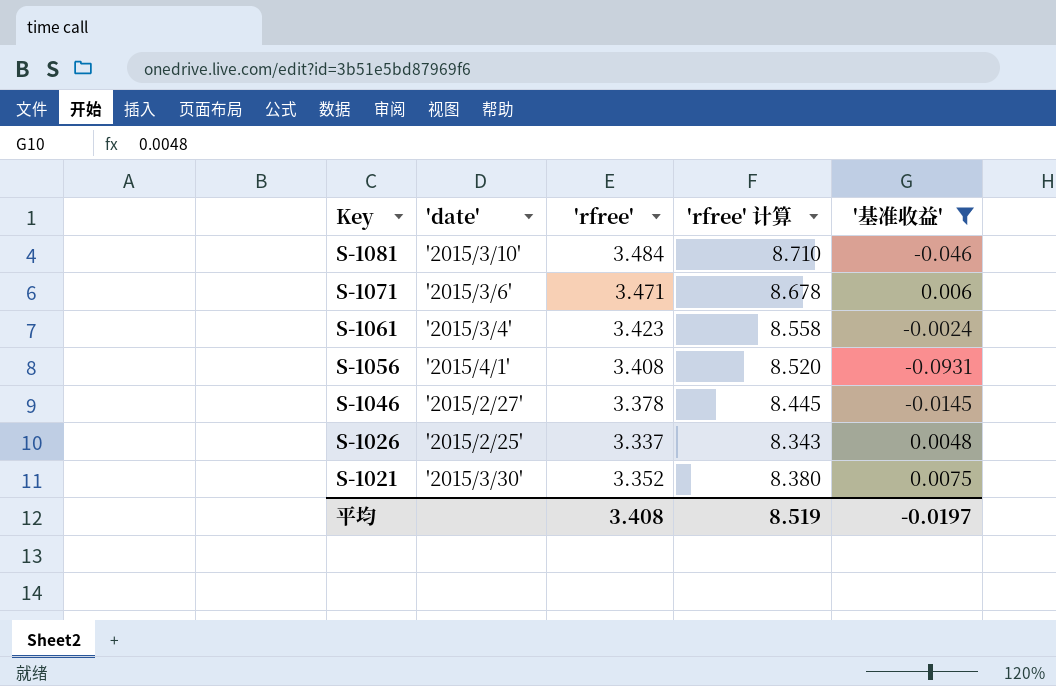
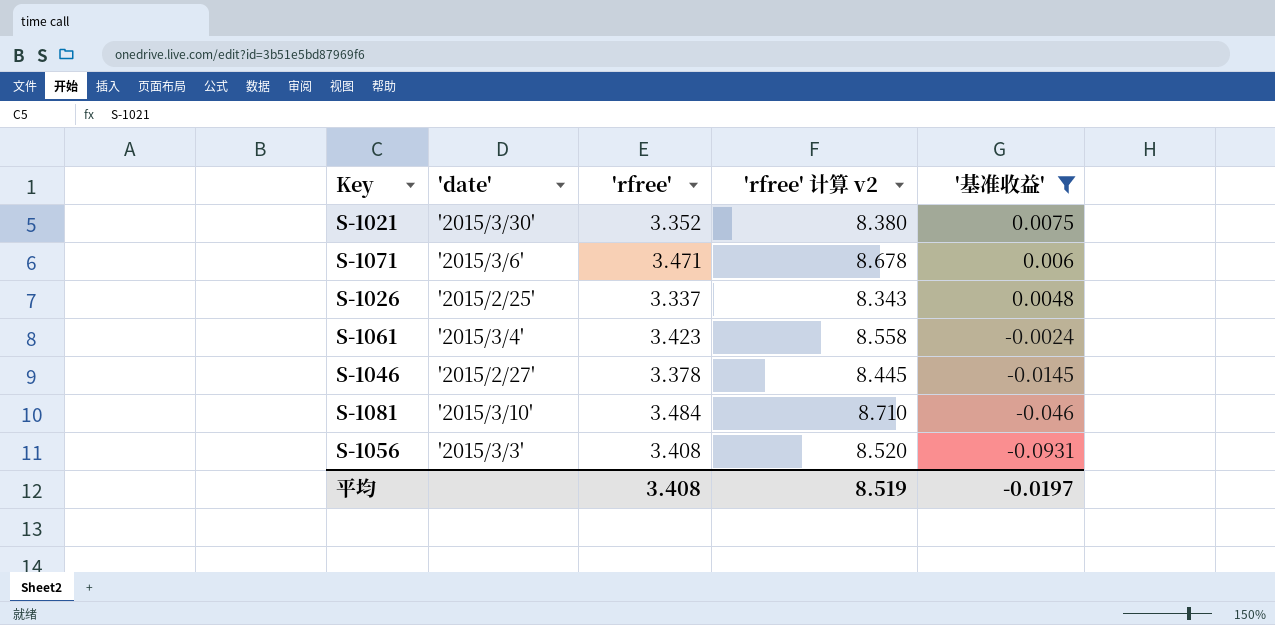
row order: Key descending -> '基准收益' descending
column name: 'rfree' 计算 -> 'rfree' 计算 v2
S-1056 | 'date': '2015/4/1' -> '2015/3/3'

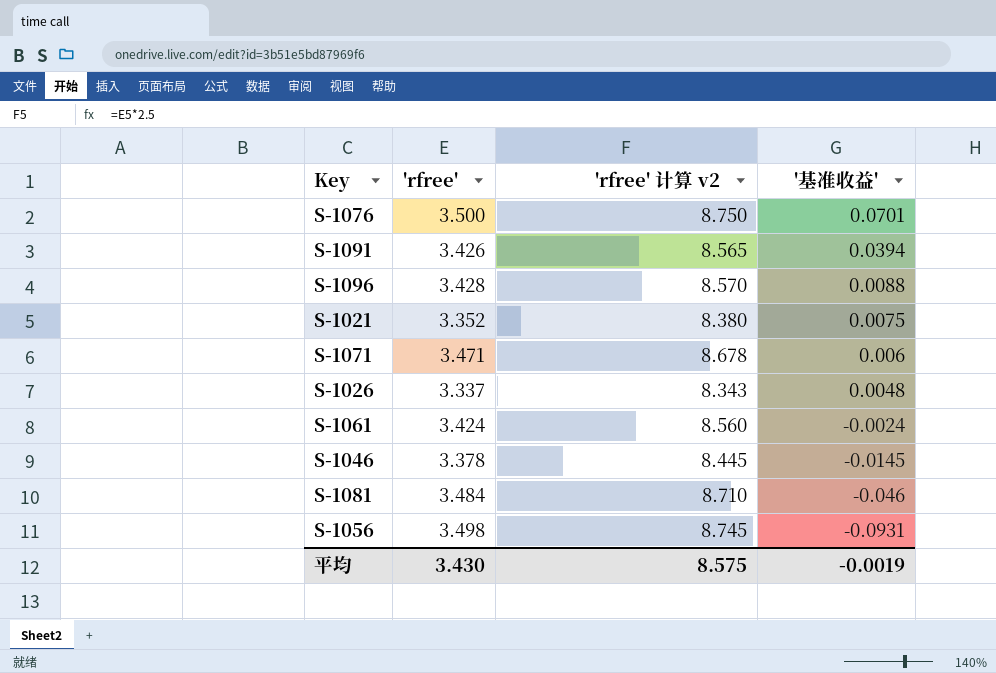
filter: '基准收益' <= 0.0075 -> none
column 'date' | position: 2 -> none
S-1061 | 'rfree': 3.423 -> 3.424
S-1061 | 'rfree' 计算 v2: 8.558 -> 8.560
S-1056 | 'rfree': 3.408 -> 3.498
S-1056 | 'rfree' 计算 v2: 8.520 -> 8.745
平均 | 'rfree': 3.408 -> 3.430
平均 | 'rfree' 计算 v2: 8.519 -> 8.575
平均 | '基准收益': -0.0197 -> -0.0019

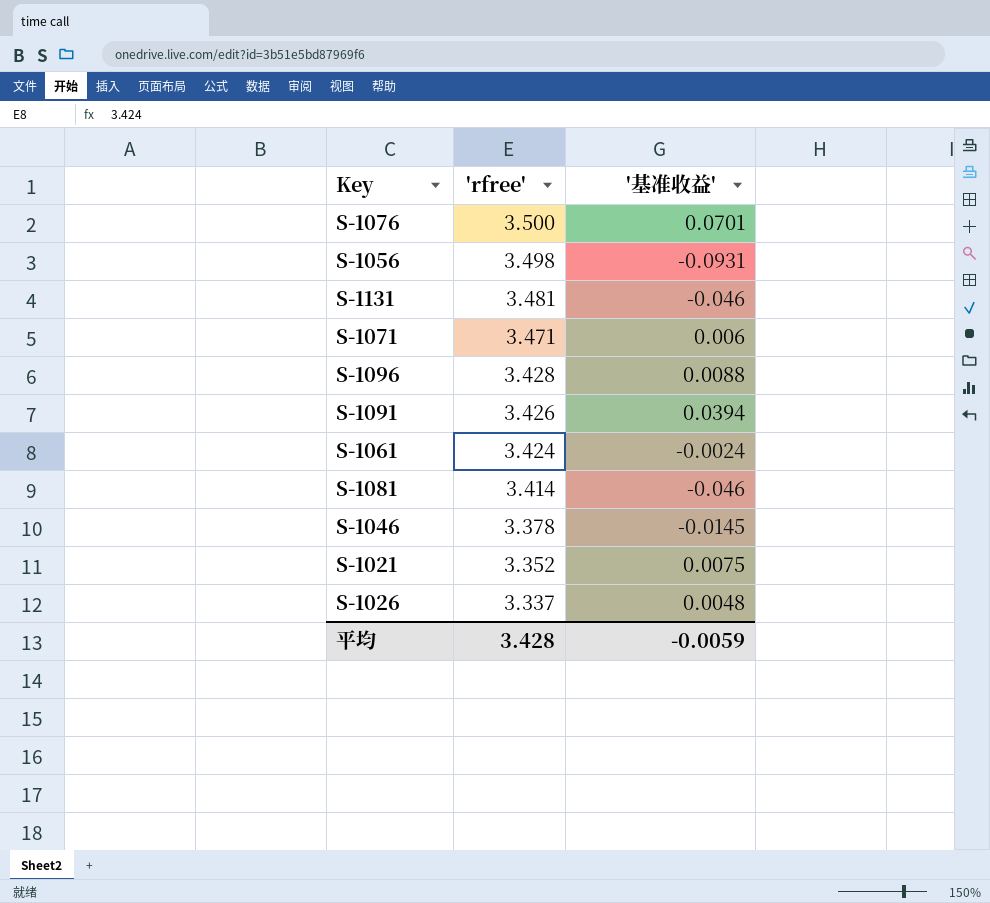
row order: '基准收益' descending -> 'rfree' descending
column 'rfree' 计算 v2 | formula: ['rfree'] * 2.5 -> none
row S-1131: none -> 3.481 | -0.046
S-1081 | 'rfree': 3.484 -> 3.414
平均 | 'rfree': 3.430 -> 3.428
平均 | '基准收益': -0.0019 -> -0.0059

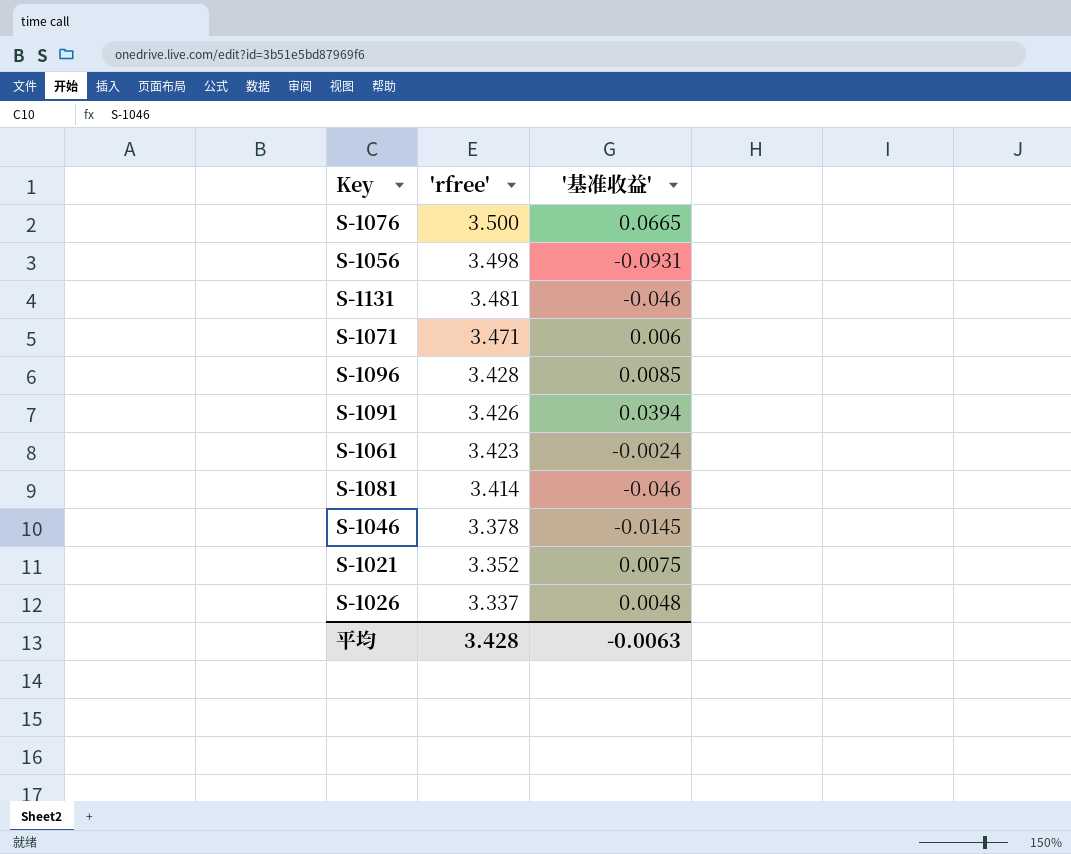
S-1076 | '基准收益': 0.0701 -> 0.0665
S-1096 | '基准收益': 0.0088 -> 0.0085
S-1061 | 'rfree': 3.424 -> 3.423
平均 | '基准收益': -0.0059 -> -0.0063

